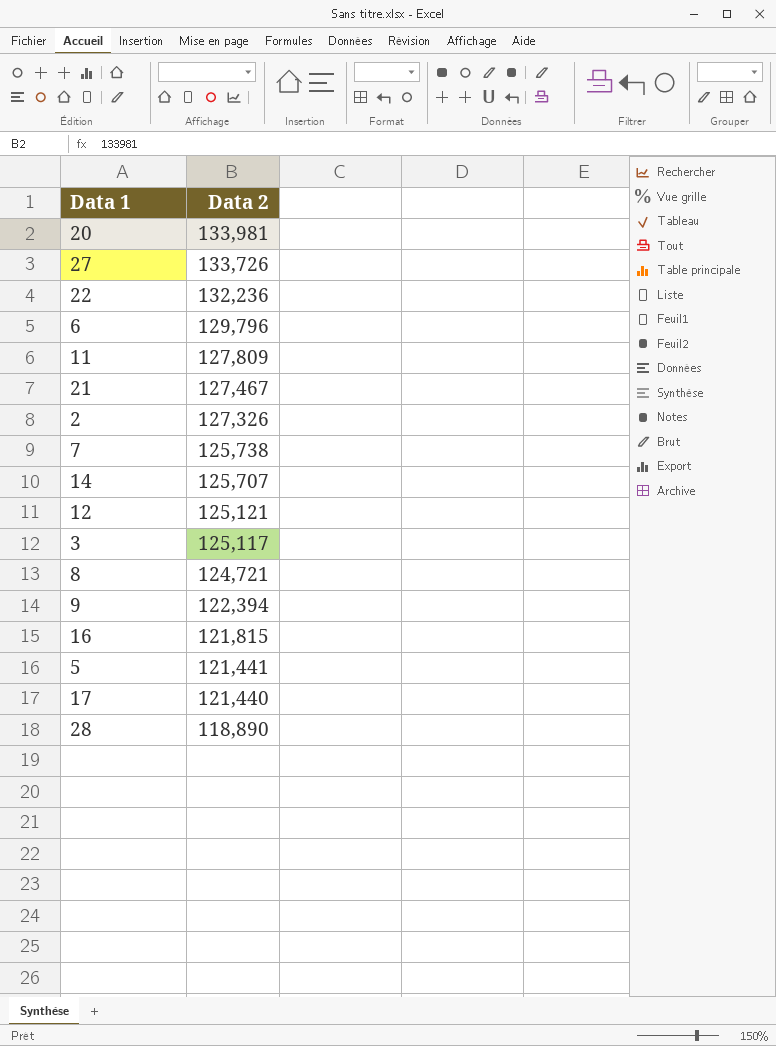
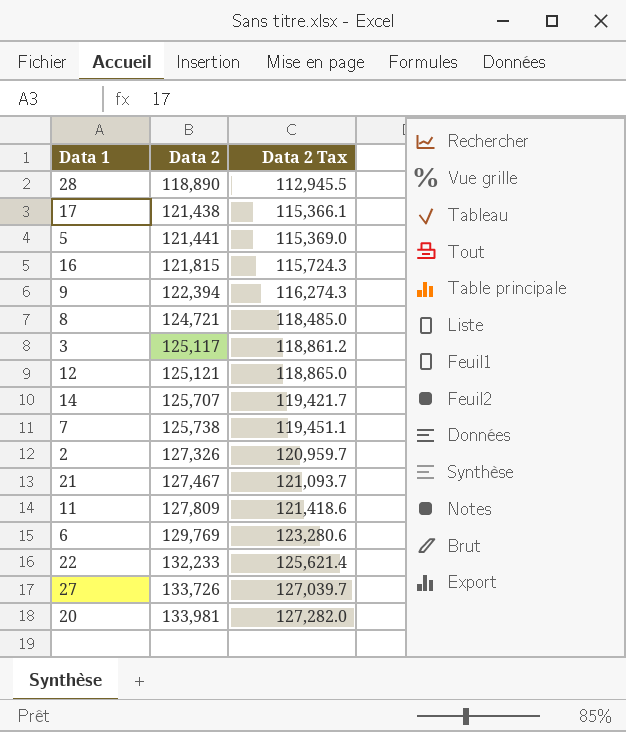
row order: Data 2 descending -> Data 2 ascending
column Data 2 Tax | formula: none -> [Data 2] * 0.95
17 | Data 2: 121,440 -> 121,438
6 | Data 2: 129,796 -> 129,769
22 | Data 2: 132,236 -> 132,233

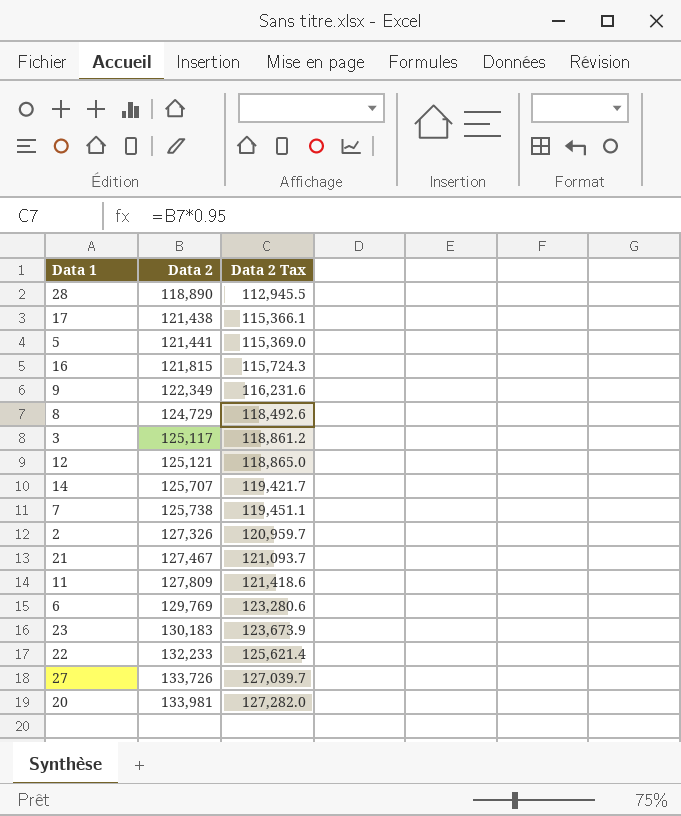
9 | Data 2: 122,394 -> 122,349
9 | Data 2 Tax: 116,274.3 -> 116,231.6
8 | Data 2: 124,721 -> 124,729
8 | Data 2 Tax: 118,485.0 -> 118,492.6
row 23: none -> 130,183 | 123,673.9

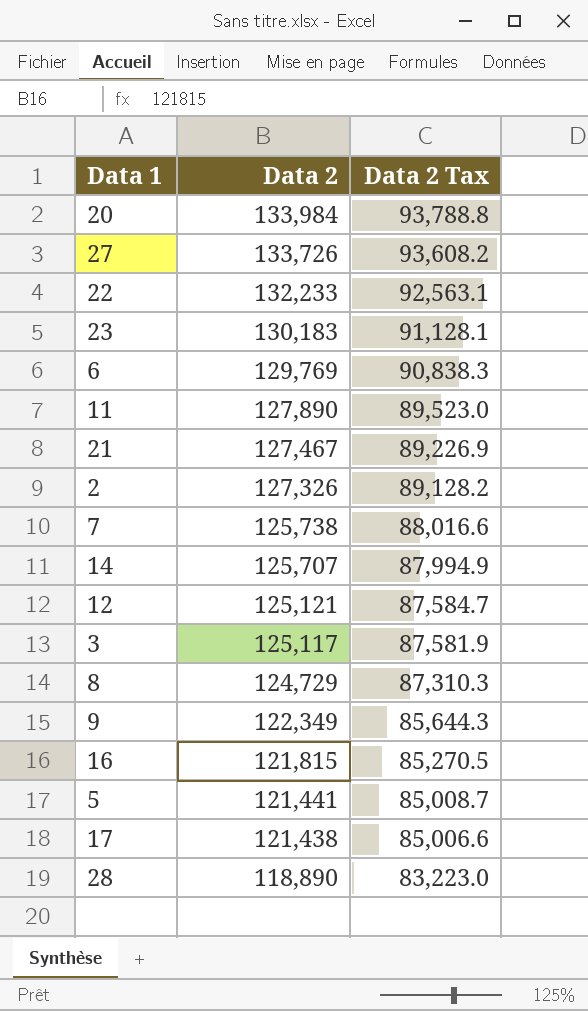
row order: Data 2 ascending -> Data 2 descending
column Data 2 Tax | formula: [Data 2] * 0.95 -> [Data 2] * 0.7
20 | Data 2: 133,981 -> 133,984
11 | Data 2: 127,809 -> 127,890

